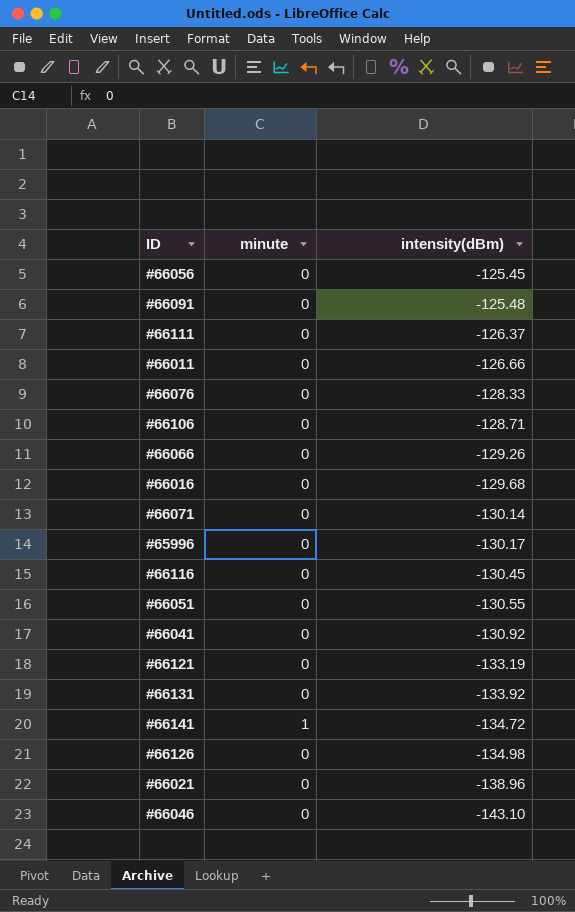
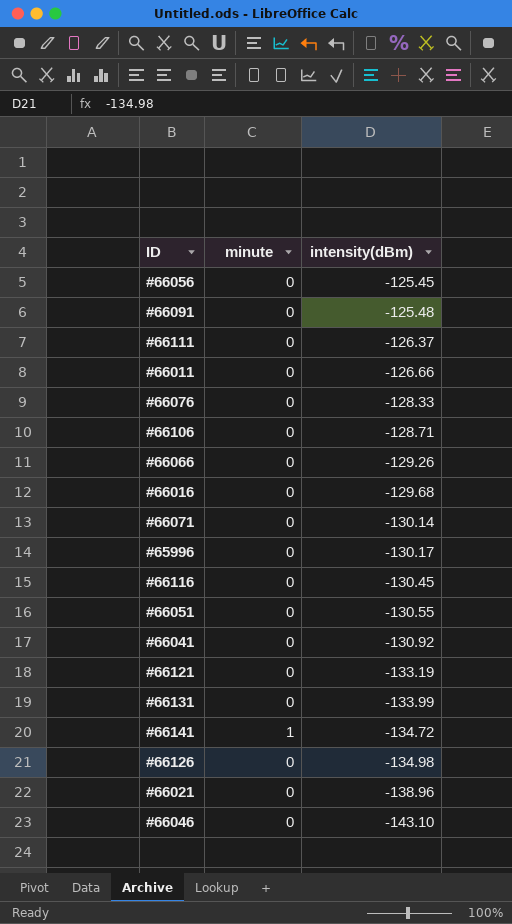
#66131 | intensity(dBm): -133.92 -> -133.99

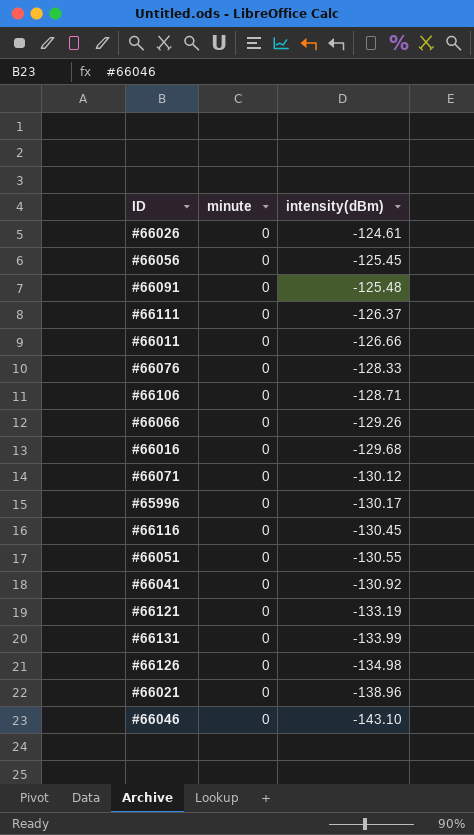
row #66141: 1 | -134.72 -> none
row #66026: none -> 0 | -124.61
#66071 | intensity(dBm): -130.14 -> -130.12

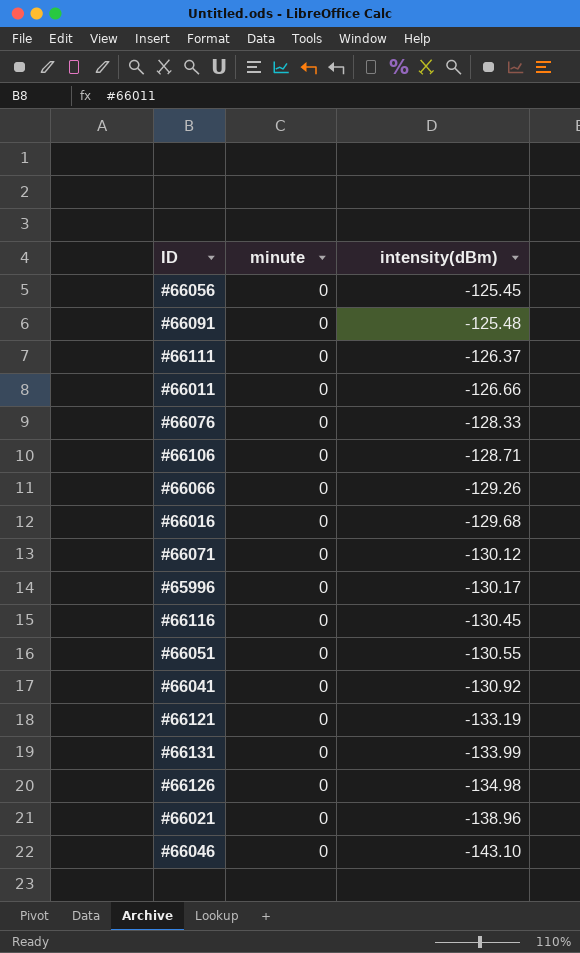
row #66026: 0 | -124.61 -> none

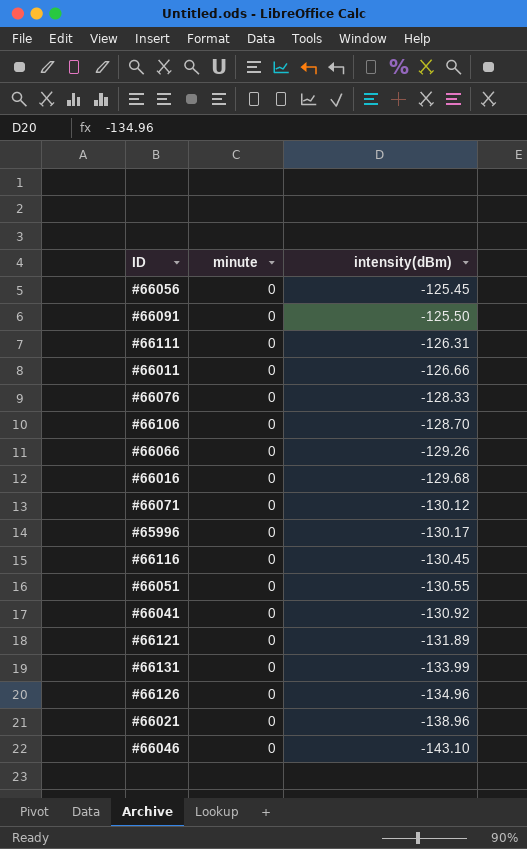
#66091 | intensity(dBm): -125.48 -> -125.50
#66111 | intensity(dBm): -126.37 -> -126.31
#66106 | intensity(dBm): -128.71 -> -128.70
#66121 | intensity(dBm): -133.19 -> -131.89
#66126 | intensity(dBm): -134.98 -> -134.96

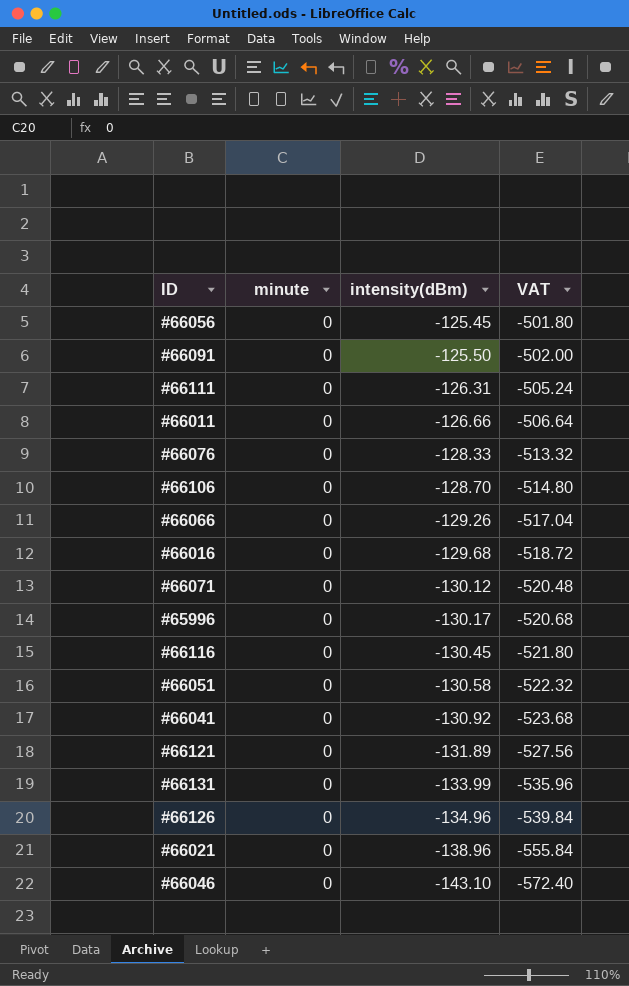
column VAT | formula: none -> [intensity(dBm)] * 4
#66051 | intensity(dBm): -130.55 -> -130.58

